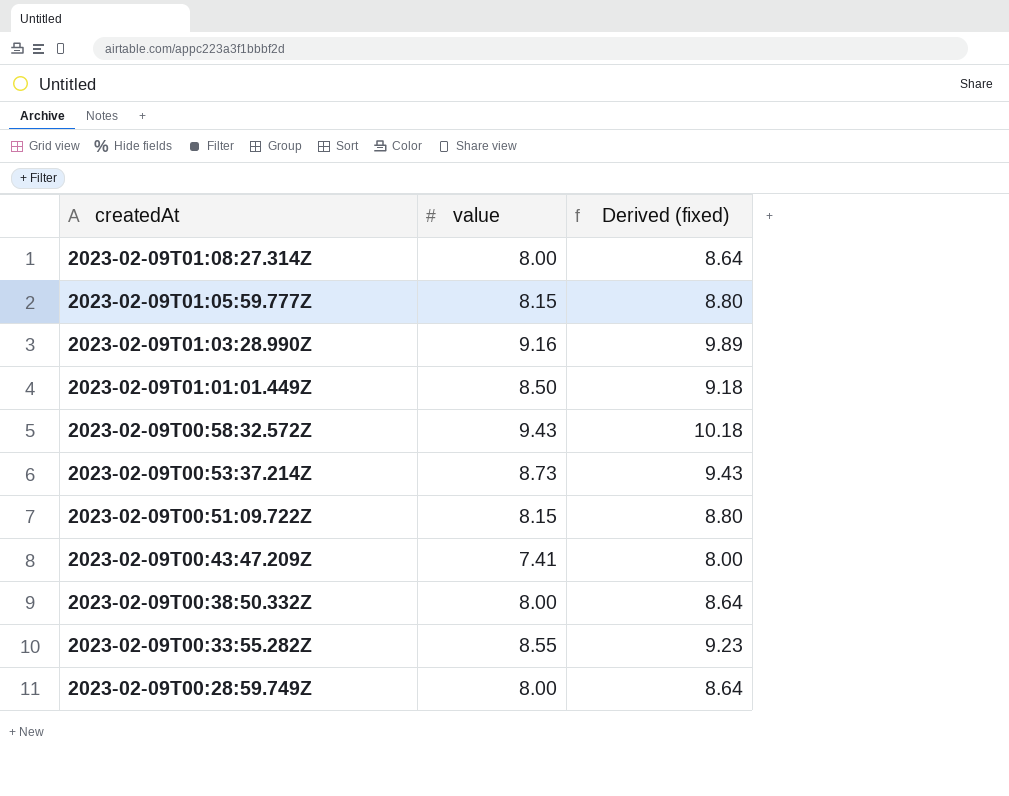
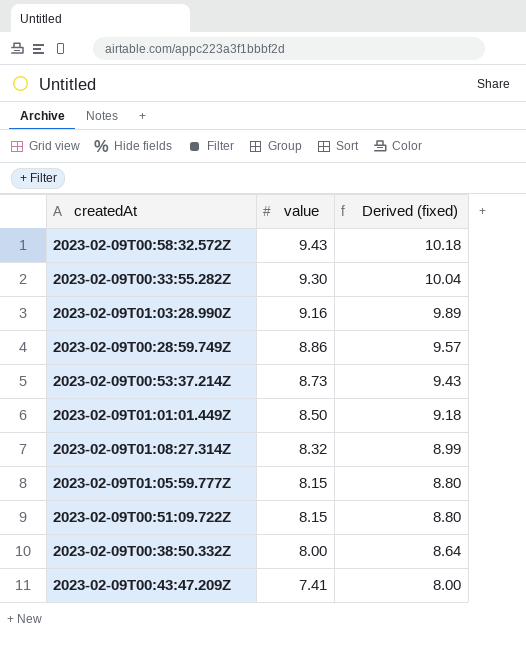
row order: createdAt descending -> value descending
2023-02-09T00:33:55.282Z | value: 8.55 -> 9.30
2023-02-09T00:33:55.282Z | Derived (fixed): 9.23 -> 10.04
2023-02-09T00:28:59.749Z | value: 8.00 -> 8.86
2023-02-09T00:28:59.749Z | Derived (fixed): 8.64 -> 9.57
2023-02-09T01:08:27.314Z | value: 8.00 -> 8.32
2023-02-09T01:08:27.314Z | Derived (fixed): 8.64 -> 8.99

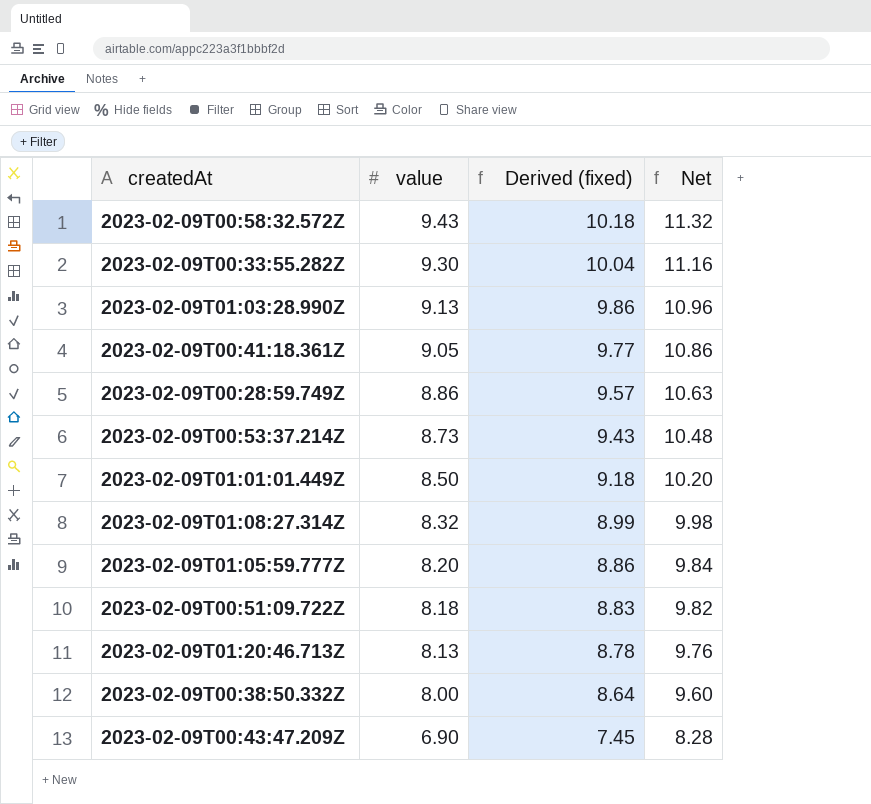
column Net | formula: none -> [value] * 1.2
2023-02-09T01:03:28.990Z | value: 9.16 -> 9.13
2023-02-09T01:03:28.990Z | Derived (fixed): 9.89 -> 9.86
row 2023-02-09T00:41:18.361Z: none -> 9.05 | 9.77 | 10.86
2023-02-09T01:05:59.777Z | value: 8.15 -> 8.20
2023-02-09T01:05:59.777Z | Derived (fixed): 8.80 -> 8.86
2023-02-09T00:51:09.722Z | value: 8.15 -> 8.18
2023-02-09T00:51:09.722Z | Derived (fixed): 8.80 -> 8.83
row 2023-02-09T01:20:46.713Z: none -> 8.13 | 8.78 | 9.76
2023-02-09T00:43:47.209Z | value: 7.41 -> 6.90
2023-02-09T00:43:47.209Z | Derived (fixed): 8.00 -> 7.45

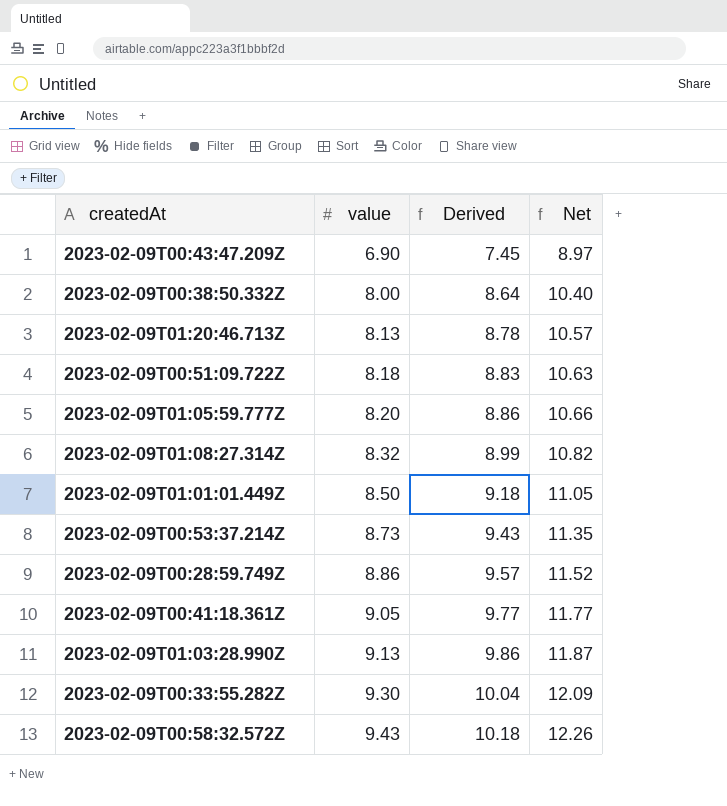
row order: value descending -> value ascending
column name: Derived (fixed) -> Derived
column Net | formula: [value] * 1.2 -> [value] * 1.3

